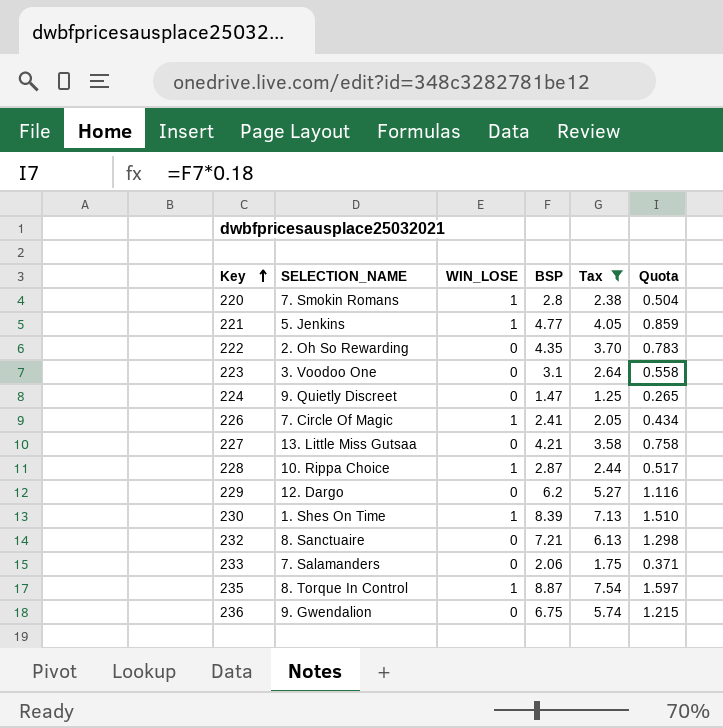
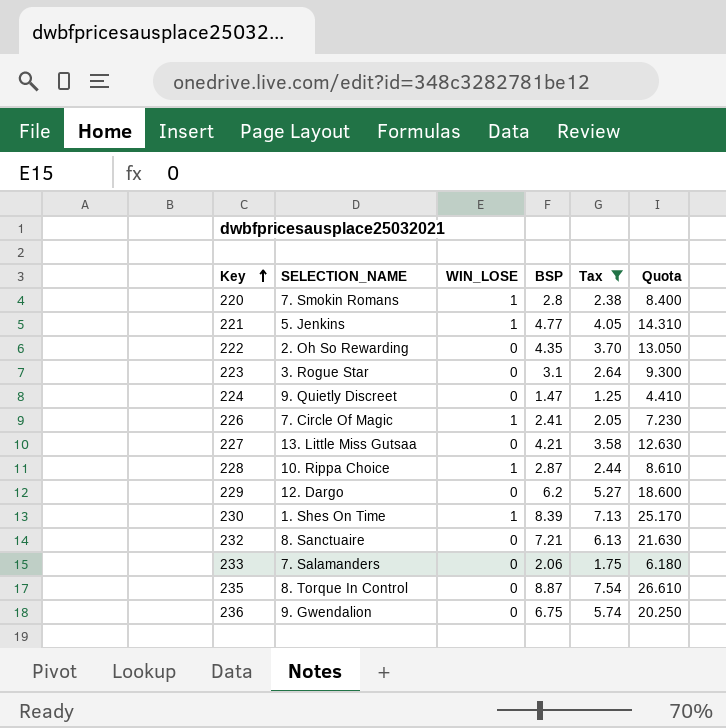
column Quota | formula: [BSP] * 0.18 -> [BSP] * 3
223 | SELECTION_NAME: 3. Voodoo One -> 3. Rogue Star
235 | WIN_LOSE: 1 -> 0

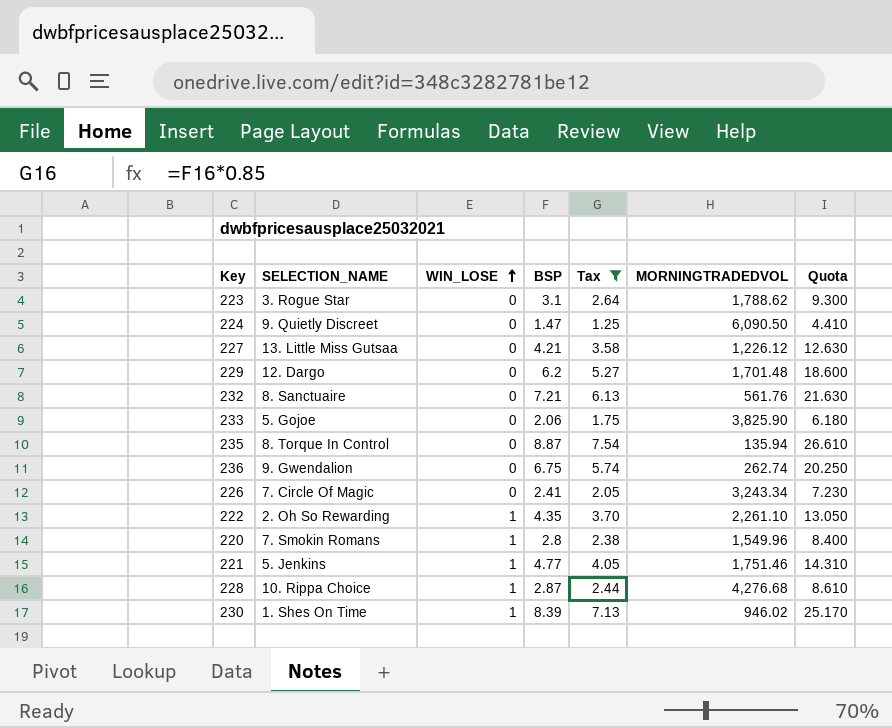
row order: Key ascending -> WIN_LOSE ascending
column MORNINGTRADEDVOL | position: none -> 6
233 | SELECTION_NAME: 7. Salamanders -> 5. Gojoe
226 | WIN_LOSE: 1 -> 0
222 | WIN_LOSE: 0 -> 1

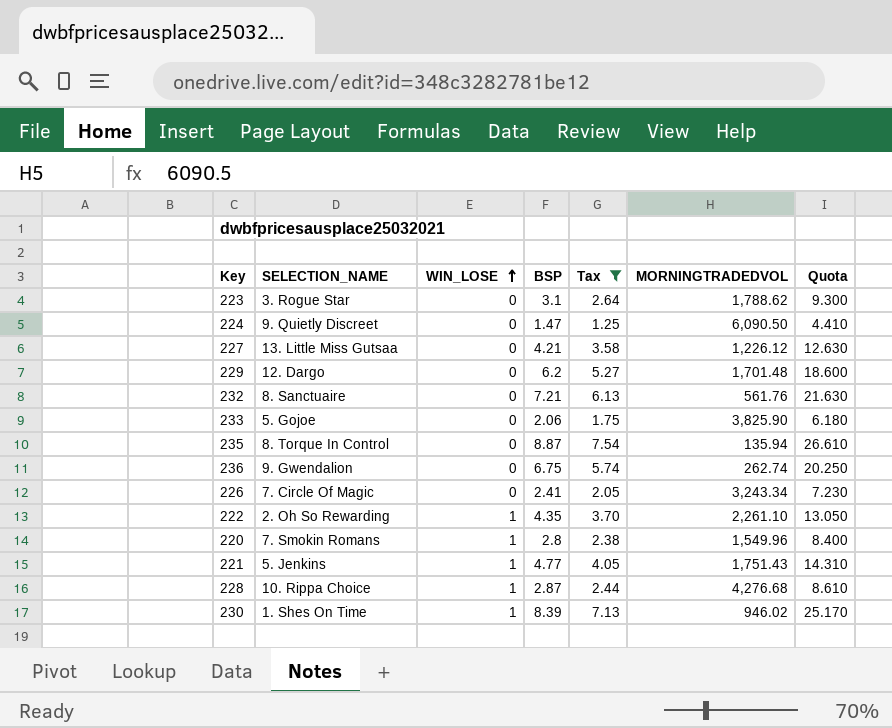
221 | MORNINGTRADEDVOL: 1,751.46 -> 1,751.43

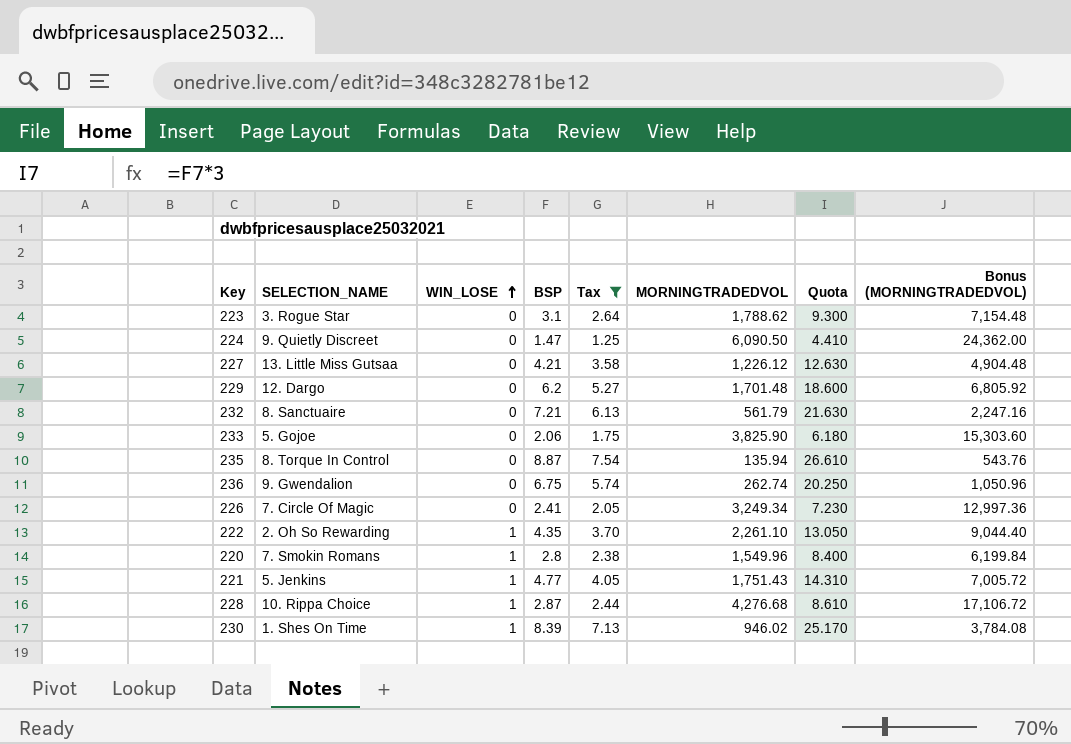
column Bonus (MORNINGTRADEDVOL) | formula: none -> [MORNINGTRADEDVOL] * 4
232 | MORNINGTRADEDVOL: 561.76 -> 561.79
226 | MORNINGTRADEDVOL: 3,243.34 -> 3,249.34

